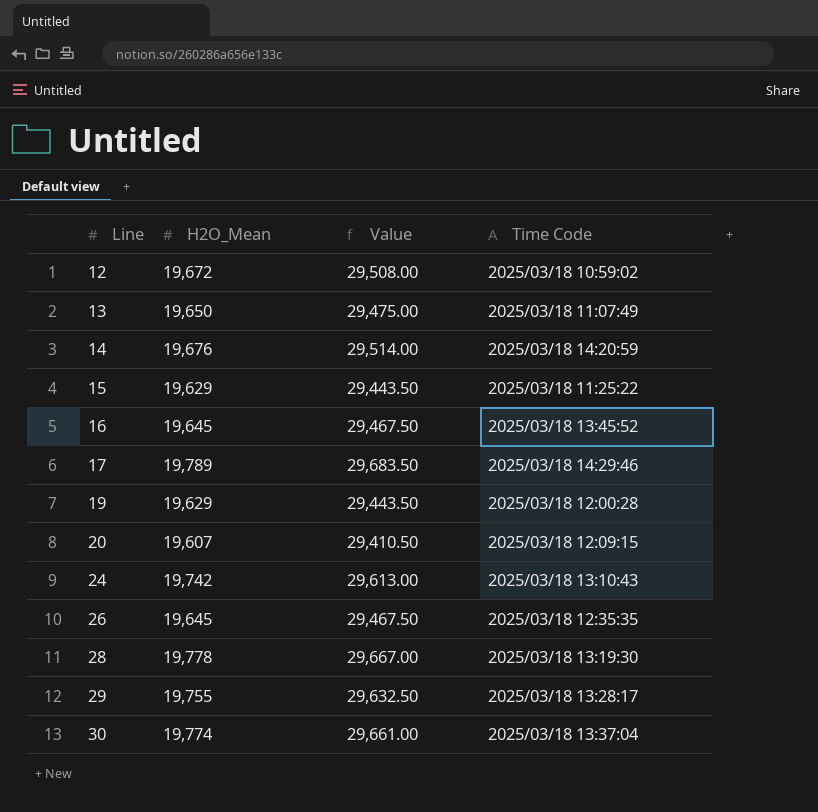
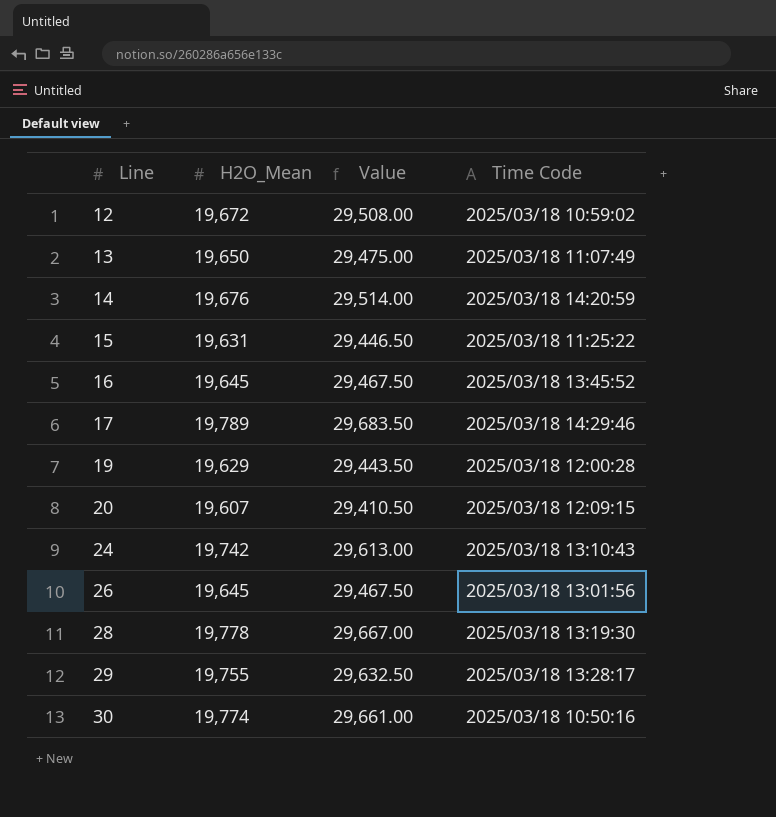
15 | H2O_Mean: 19,629 -> 19,631
15 | Value: 29,443.50 -> 29,446.50
26 | Time Code: 2025/03/18 12:35:35 -> 2025/03/18 13:01:56
30 | Time Code: 2025/03/18 13:37:04 -> 2025/03/18 10:50:16

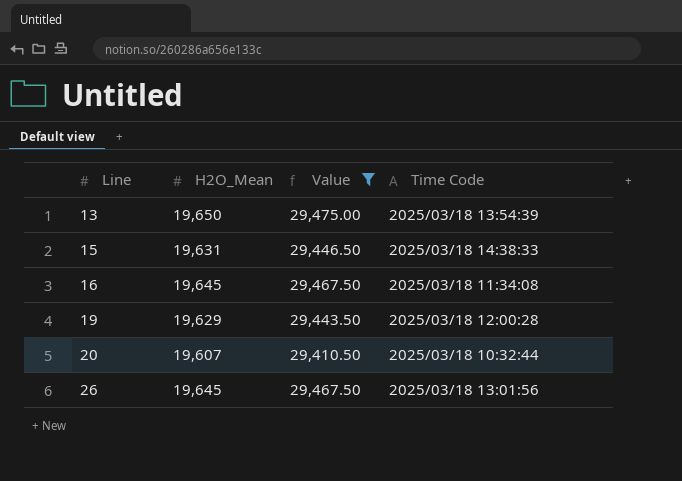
filter: none -> Value <= 29,475.00
13 | Time Code: 2025/03/18 11:07:49 -> 2025/03/18 13:54:39
15 | Time Code: 2025/03/18 11:25:22 -> 2025/03/18 14:38:33
16 | Time Code: 2025/03/18 13:45:52 -> 2025/03/18 11:34:08
20 | Time Code: 2025/03/18 12:09:15 -> 2025/03/18 10:32:44

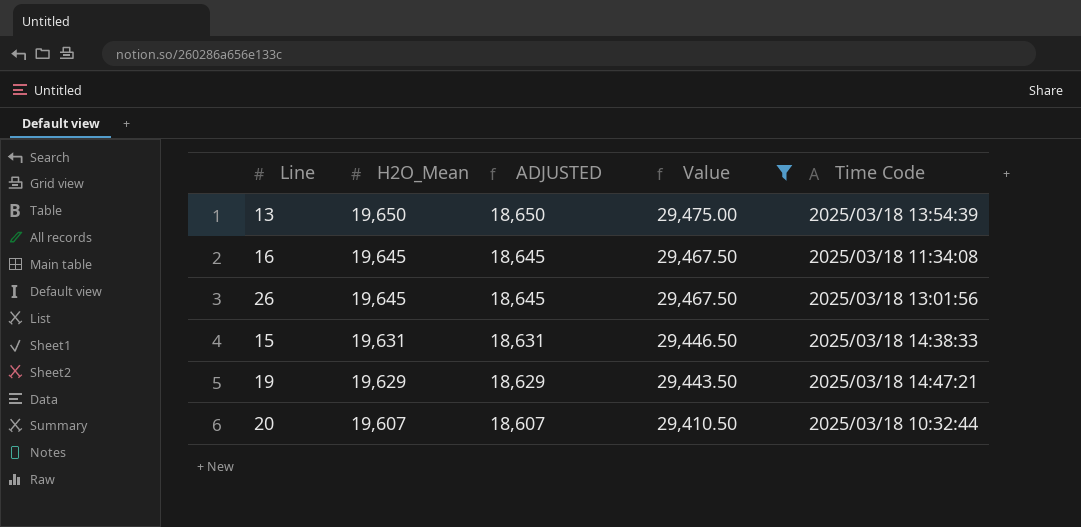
row order: Line ascending -> H2O_Mean descending
column ADJUSTED | formula: none -> [H2O_Mean] - 1000
19 | Time Code: 2025/03/18 12:00:28 -> 2025/03/18 14:47:21

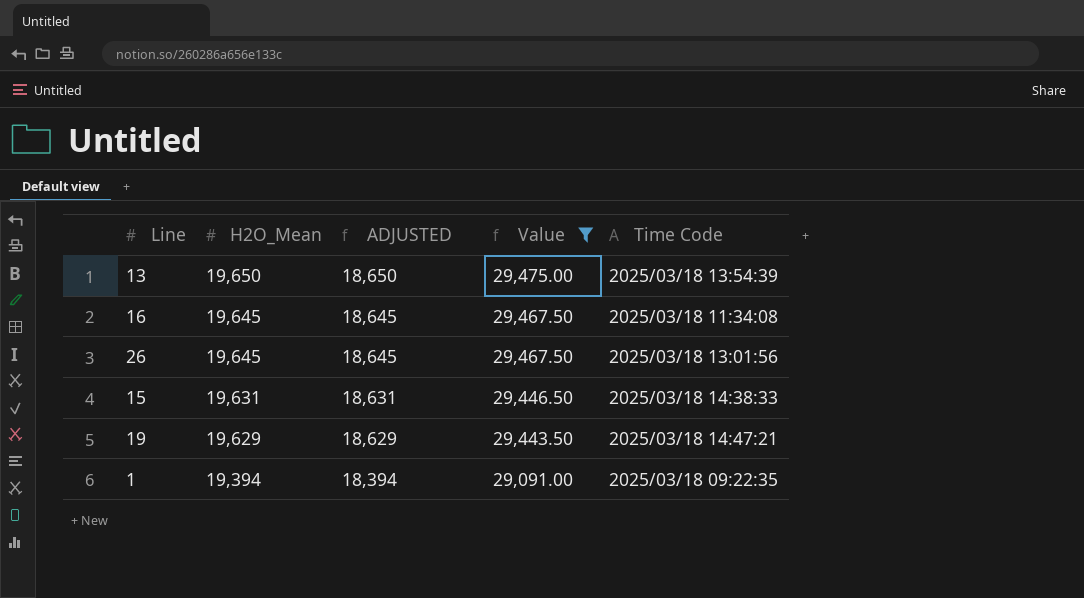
row 20: 19,607 | 18,607 | 29,410.50 | 2025/03/18 10:32:44 -> none
row 1: none -> 19,394 | 18,394 | 29,091.00 | 2025/03/18 09:22:35

